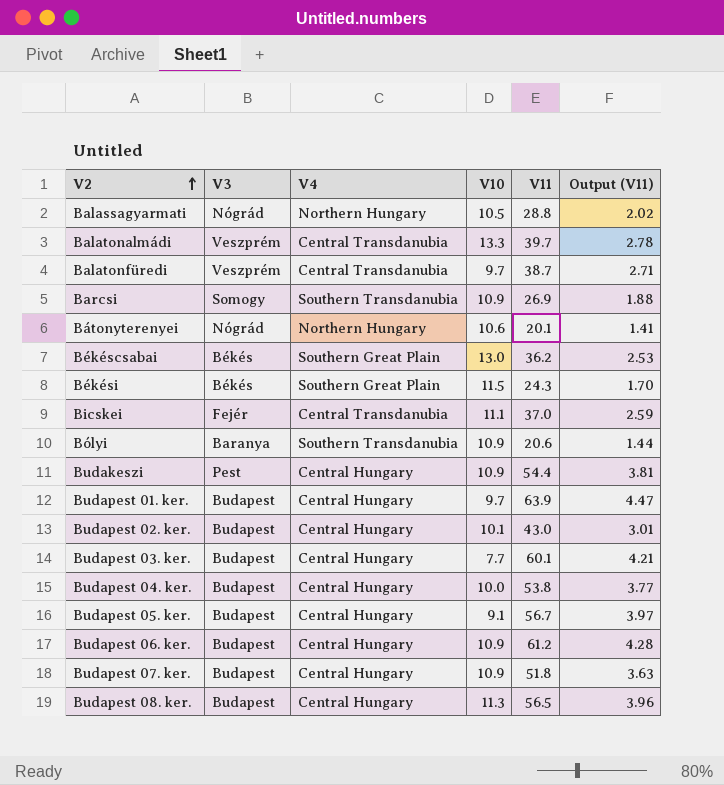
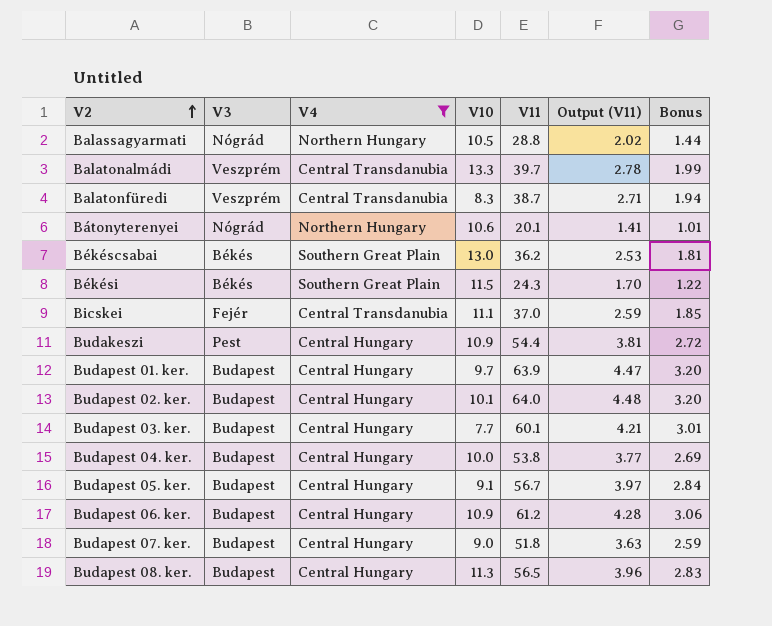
filter: none -> V4 != Southern Transdanubia
column Bonus | formula: none -> [V11] * 0.05
Balatonfüredi | V10: 9.7 -> 8.3
Budapest 02. ker. | V11: 43.0 -> 64.0
Budapest 02. ker. | Output (V11): 3.01 -> 4.48
Budapest 07. ker. | V10: 10.9 -> 9.0

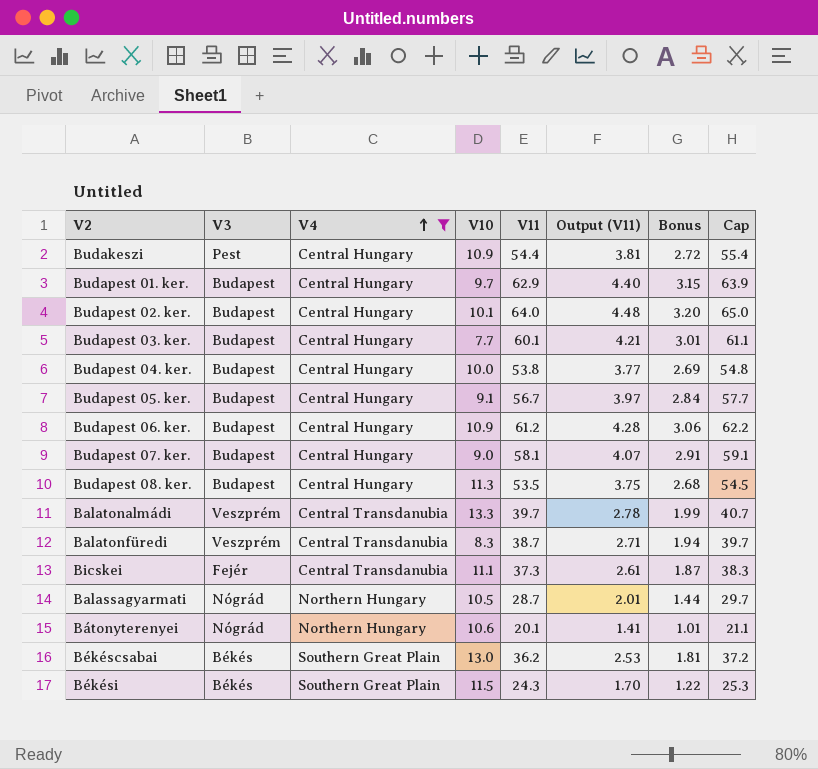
row order: V2 ascending -> V4 ascending
column Cap | formula: none -> [V11] + 1
Budapest 01. ker. | V11: 63.9 -> 62.9
Budapest 01. ker. | Output (V11): 4.47 -> 4.40
Budapest 01. ker. | Bonus: 3.20 -> 3.15
Budapest 07. ker. | V11: 51.8 -> 58.1
Budapest 07. ker. | Output (V11): 3.63 -> 4.07
Budapest 07. ker. | Bonus: 2.59 -> 2.91
Budapest 08. ker. | V11: 56.5 -> 53.5
Budapest 08. ker. | Output (V11): 3.96 -> 3.75
Budapest 08. ker. | Bonus: 2.83 -> 2.68
Bicskei | V11: 37.0 -> 37.3
Bicskei | Output (V11): 2.59 -> 2.61
Bicskei | Bonus: 1.85 -> 1.87
Balassagyarmati | V11: 28.8 -> 28.7
Balassagyarmati | Output (V11): 2.02 -> 2.01

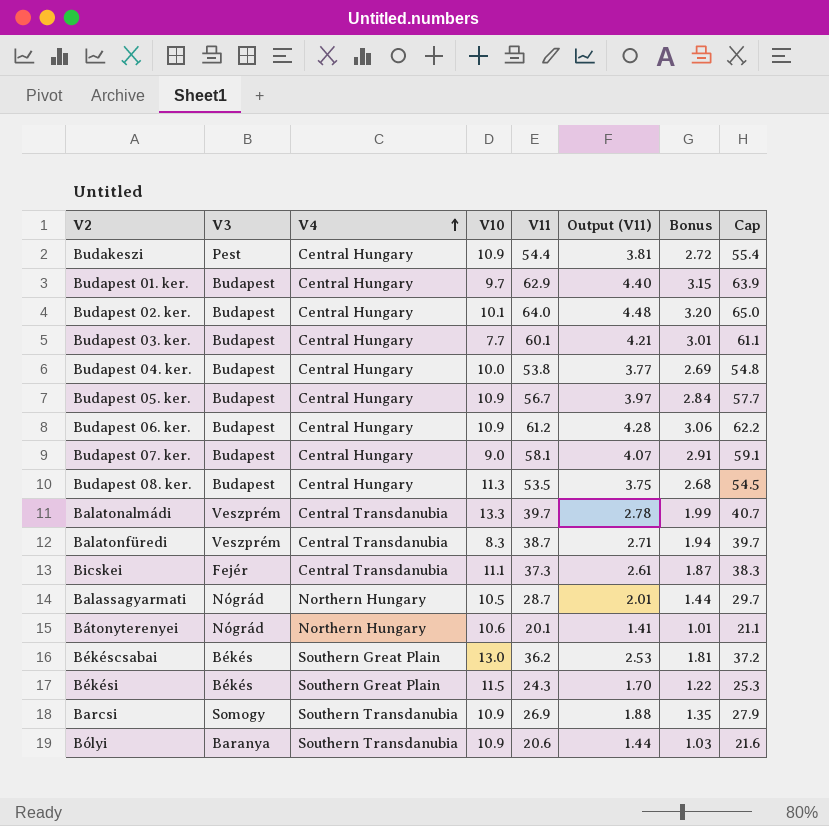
filter: V4 != Southern Transdanubia -> none
Budapest 05. ker. | V10: 9.1 -> 10.9

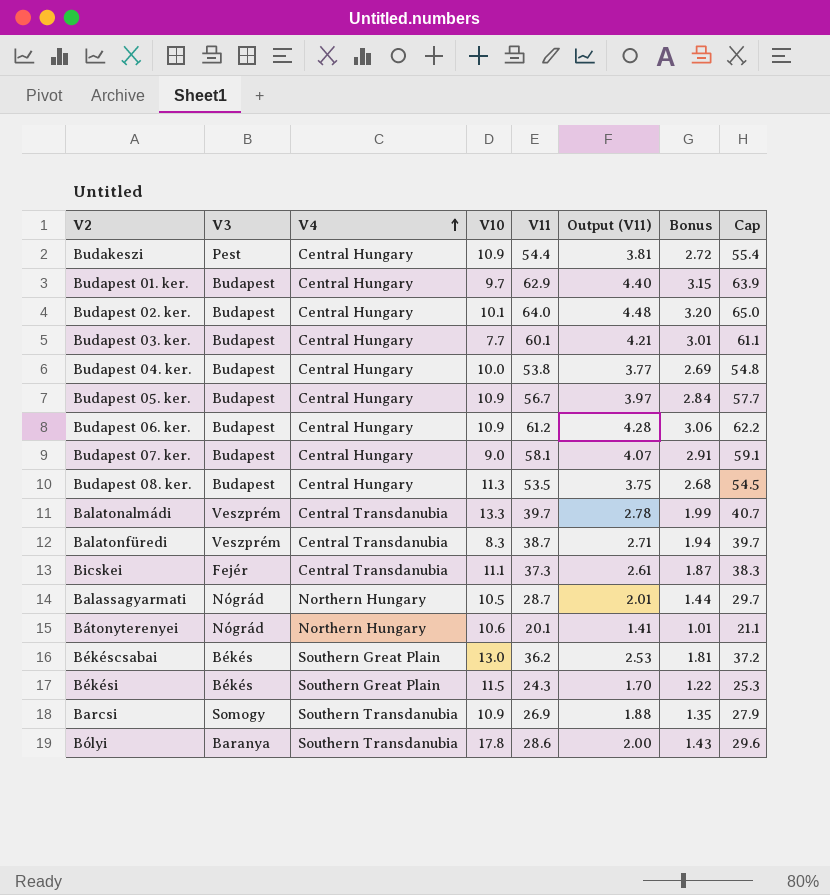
Bólyi | V10: 10.9 -> 17.8
Bólyi | V11: 20.6 -> 28.6
Bólyi | Output (V11): 1.44 -> 2.00
Bólyi | Bonus: 1.03 -> 1.43
Bólyi | Cap: 21.6 -> 29.6

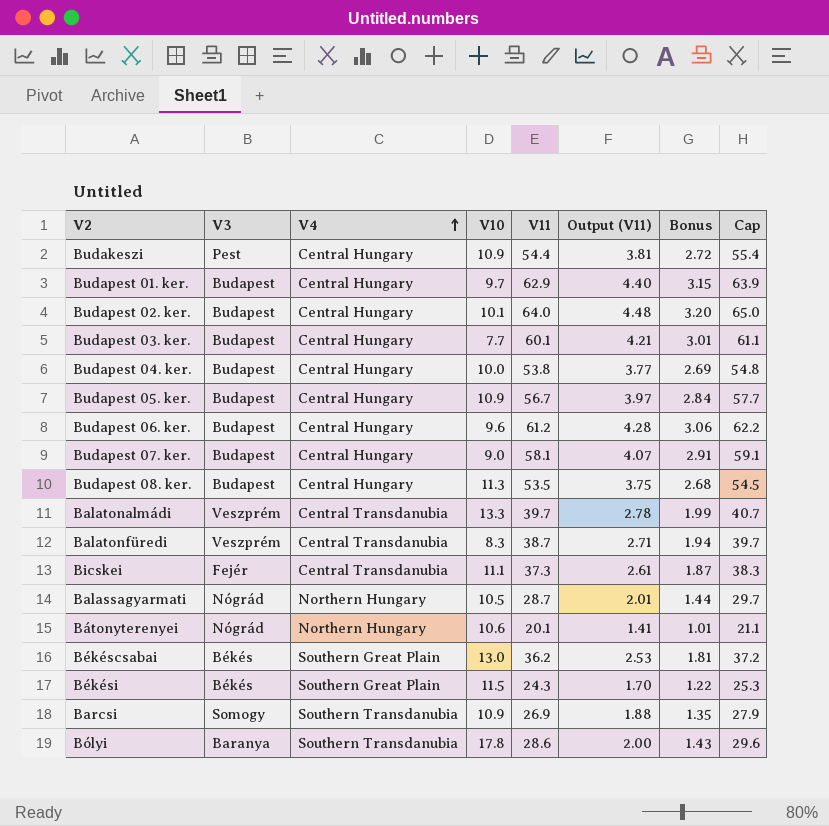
Budapest 06. ker. | V10: 10.9 -> 9.6

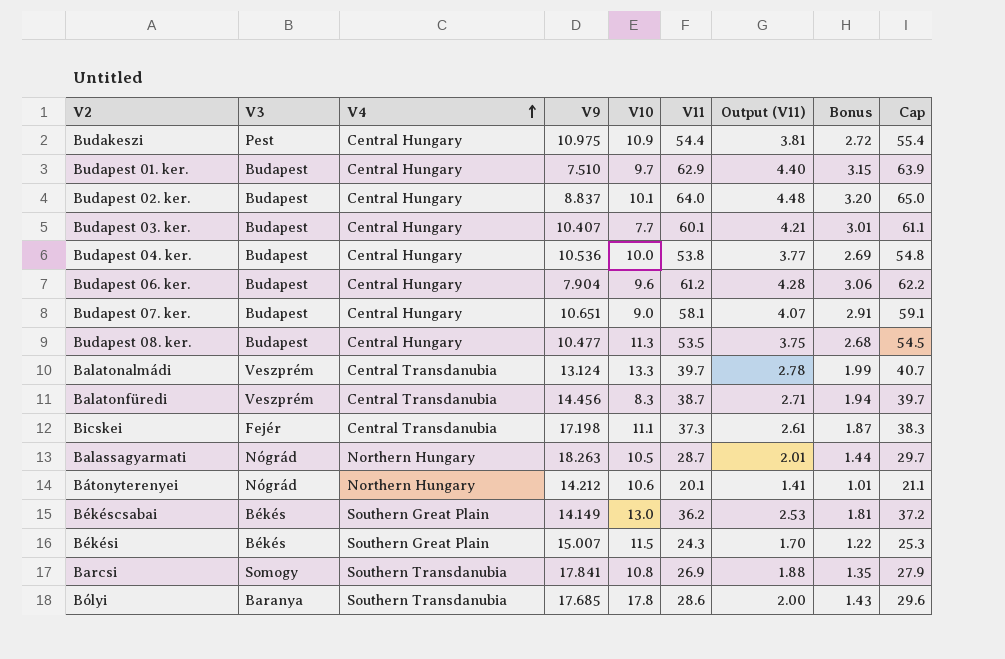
column V9 | position: none -> 4
row Budapest 05. ker.: Budapest | Central Hungary | 10.9 | 56.7 | 3.97 | 2.84 | 57.7 -> none
Barcsi | V10: 10.9 -> 10.8

